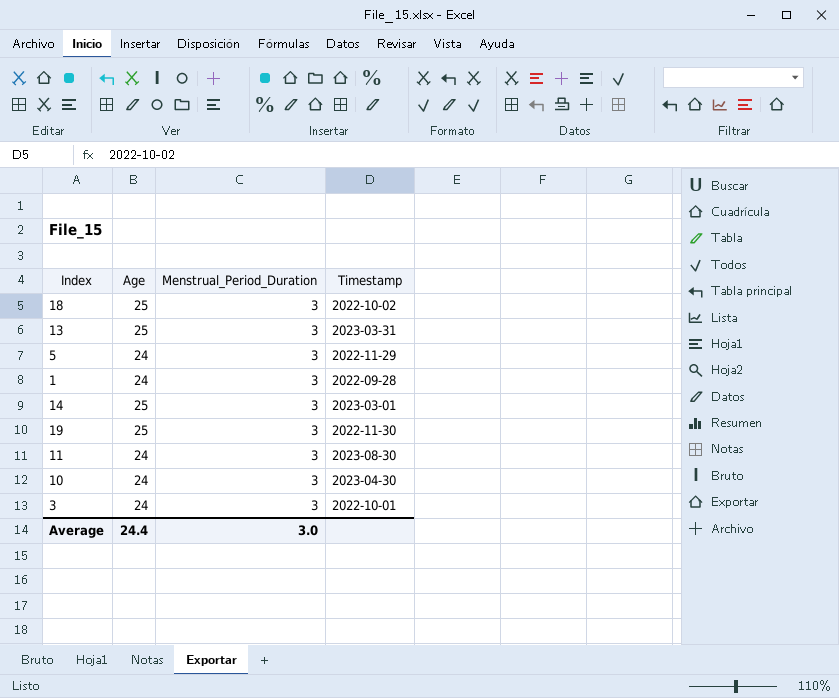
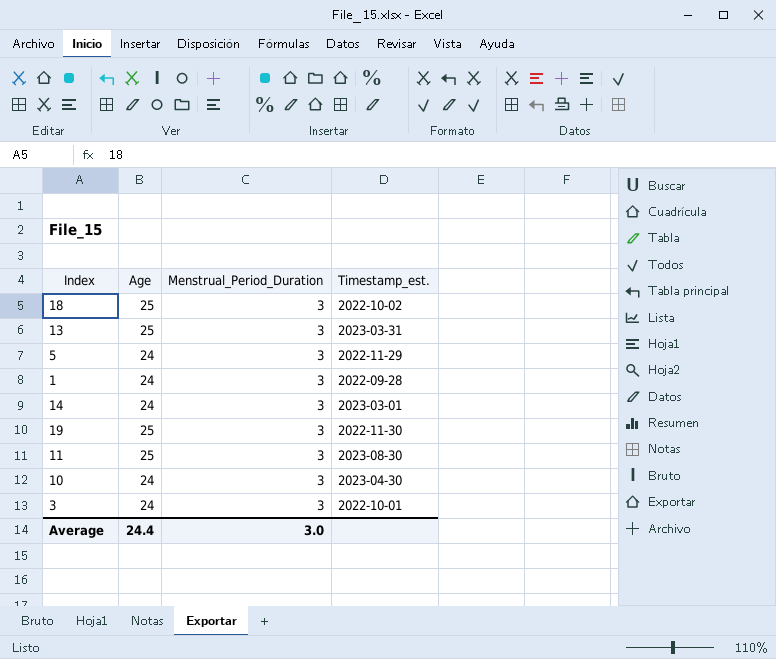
column name: Timestamp -> Timestamp_est.
14 | Age: 25 -> 24
11 | Age: 24 -> 25

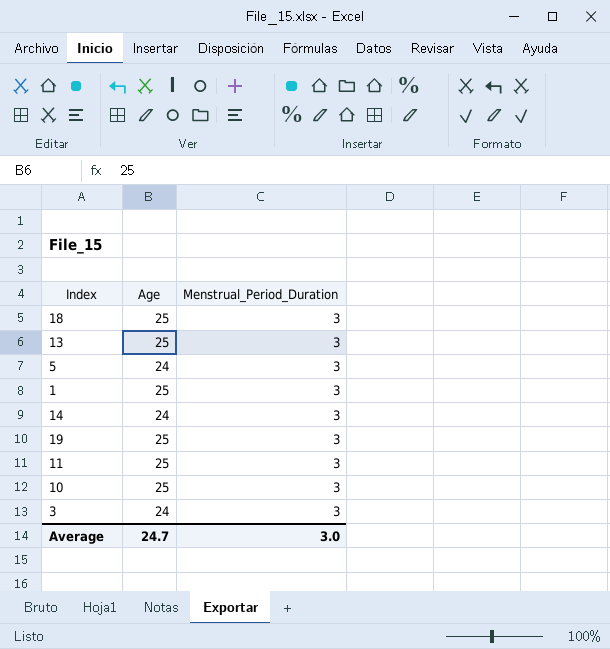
column Timestamp_est. | position: 4 -> none
1 | Age: 24 -> 25
10 | Age: 24 -> 25
Average | Age: 24.4 -> 24.7

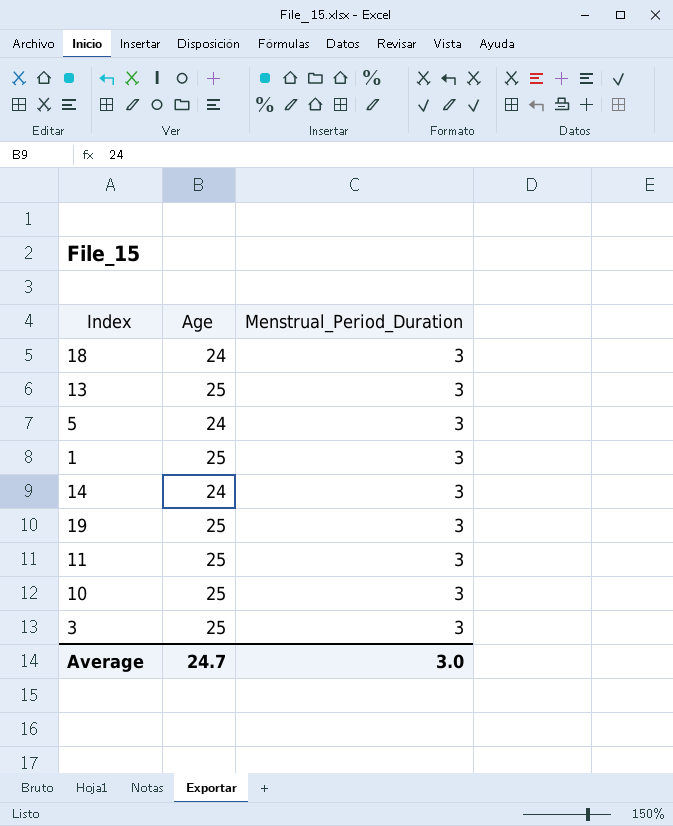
18 | Age: 25 -> 24
3 | Age: 24 -> 25

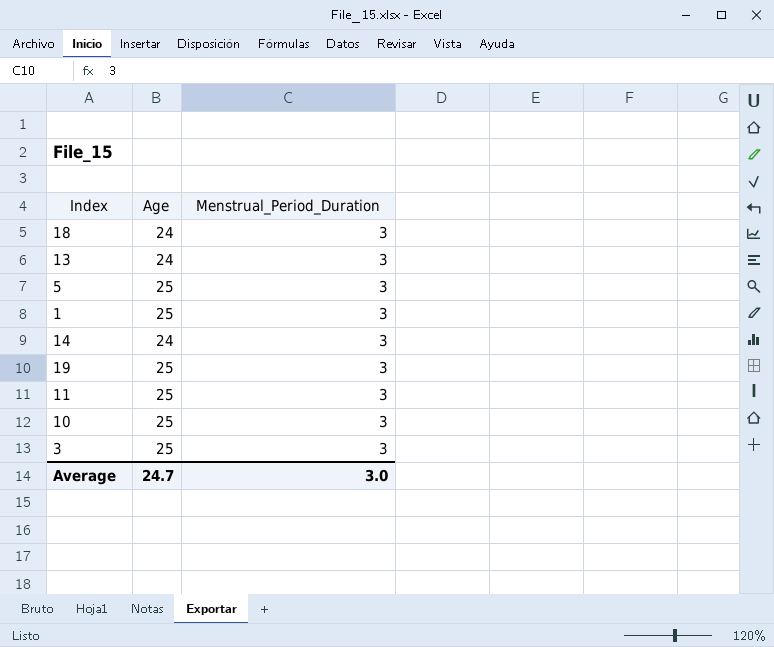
13 | Age: 25 -> 24
5 | Age: 24 -> 25

